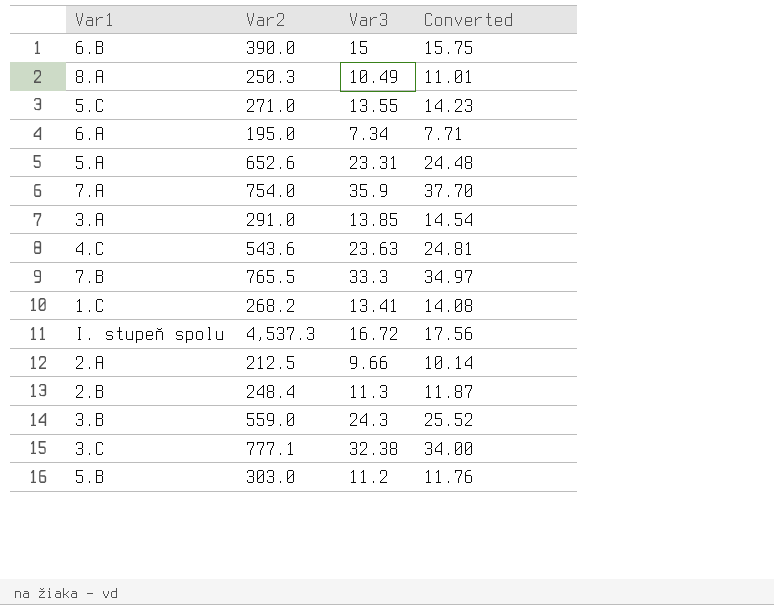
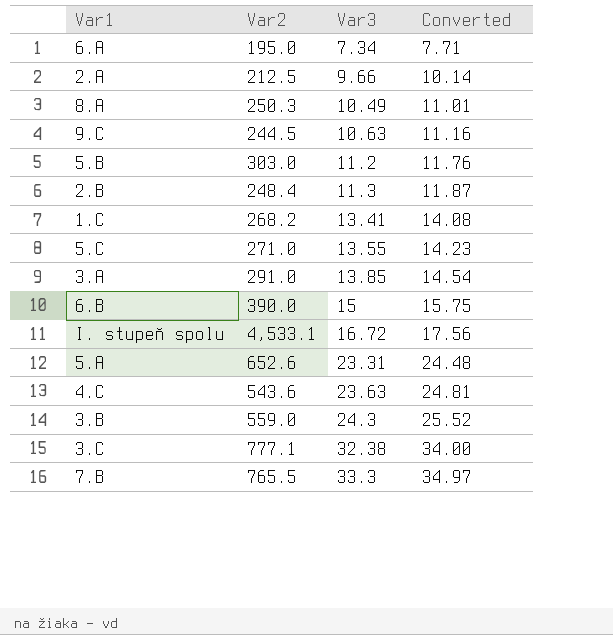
row order: none -> Var3 ascending
row 7.A: 754.0 | 35.9 | 37.70 -> none
row 9.C: none -> 244.5 | 10.63 | 11.16
I. stupeň spolu | Var2: 4,537.3 -> 4,533.1

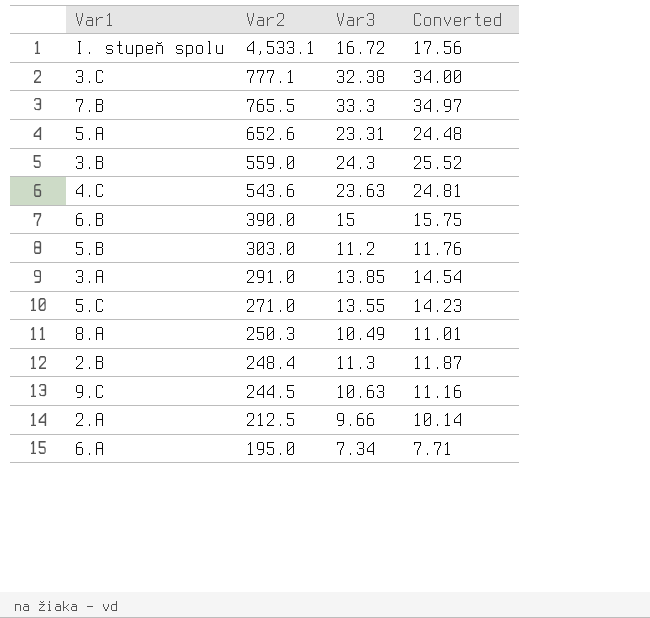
row order: Var3 ascending -> Var2 descending
row 1.C: 268.2 | 13.41 | 14.08 -> none

